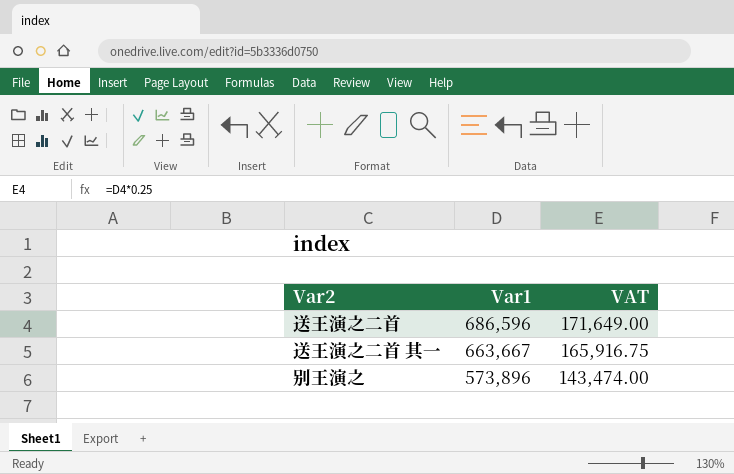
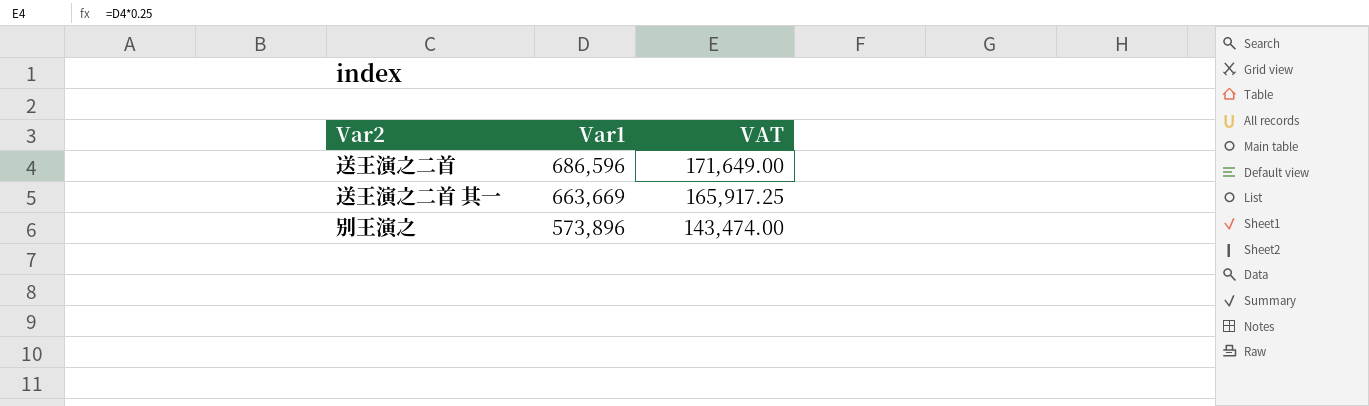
送王演之二首 其一 | Var1: 663,667 -> 663,669
送王演之二首 其一 | VAT: 165,916.75 -> 165,917.25

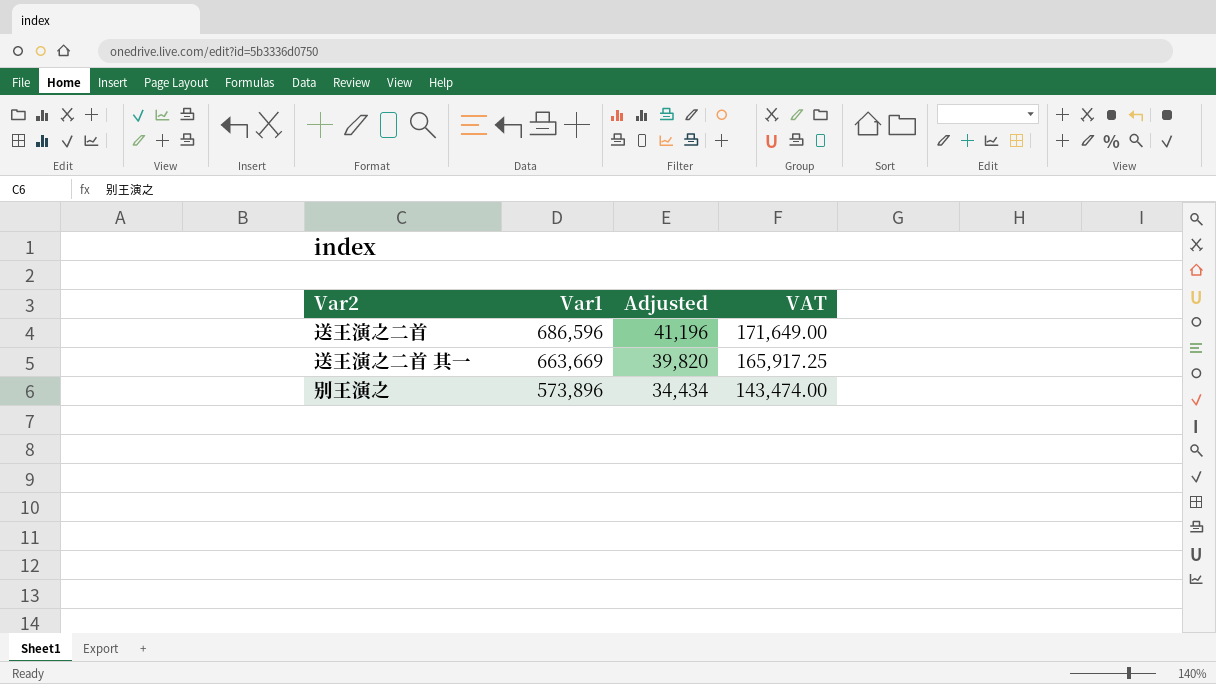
column Adjusted | formula: none -> [Var1] * 0.06

